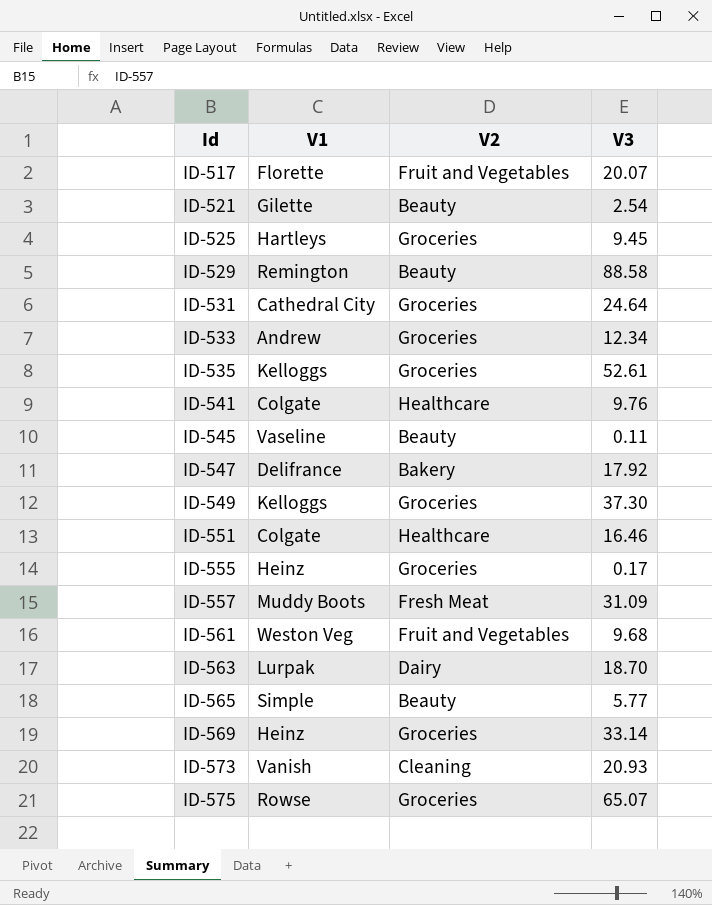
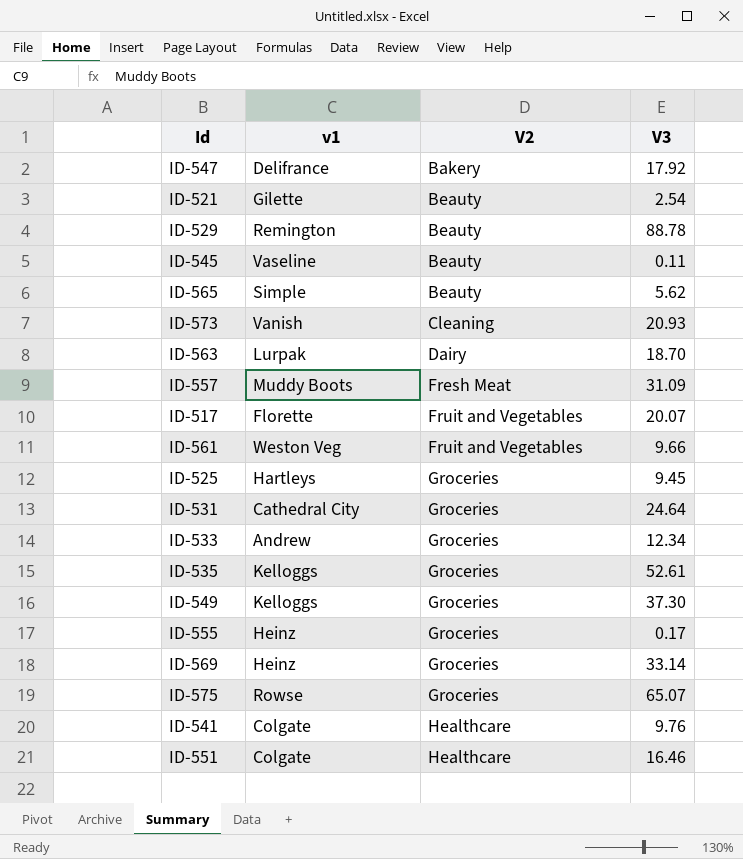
row order: Id ascending -> V2 ascending
column name: V1 -> v1
ID-529 | V3: 88.58 -> 88.78
ID-565 | V3: 5.77 -> 5.62
ID-561 | V3: 9.68 -> 9.66

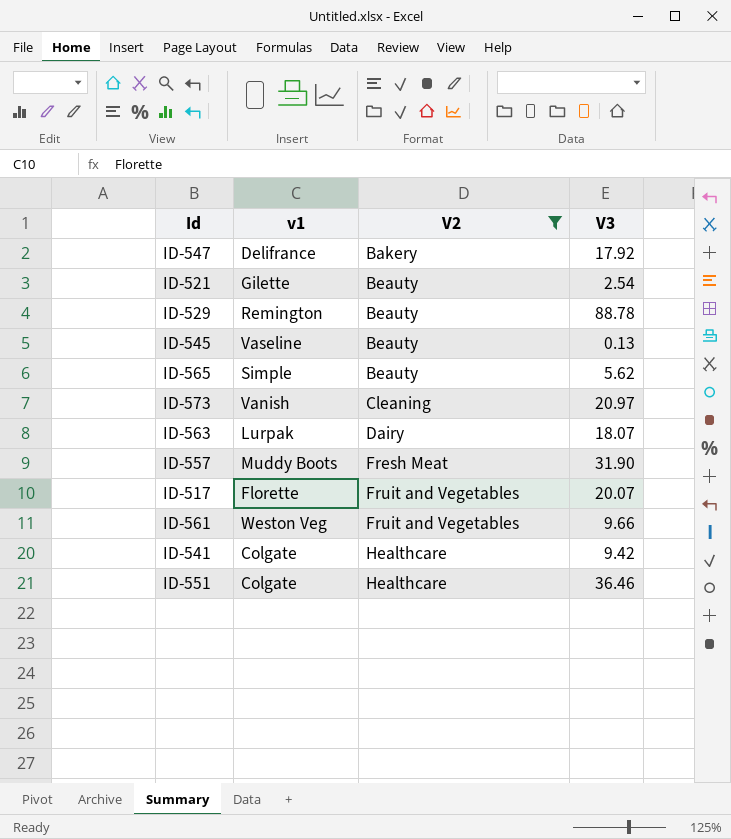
filter: none -> V2 != Groceries
ID-545 | V3: 0.11 -> 0.13
ID-573 | V3: 20.93 -> 20.97
ID-563 | V3: 18.70 -> 18.07
ID-557 | V3: 31.09 -> 31.90
ID-541 | V3: 9.76 -> 9.42
ID-551 | V3: 16.46 -> 36.46

